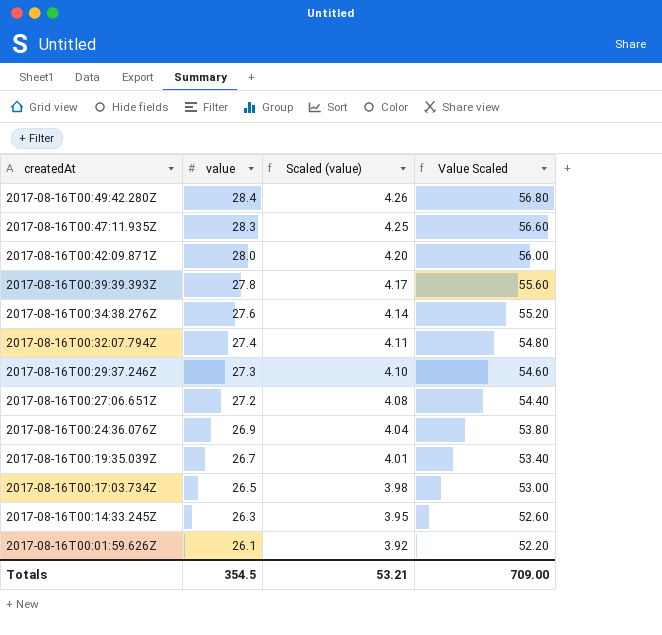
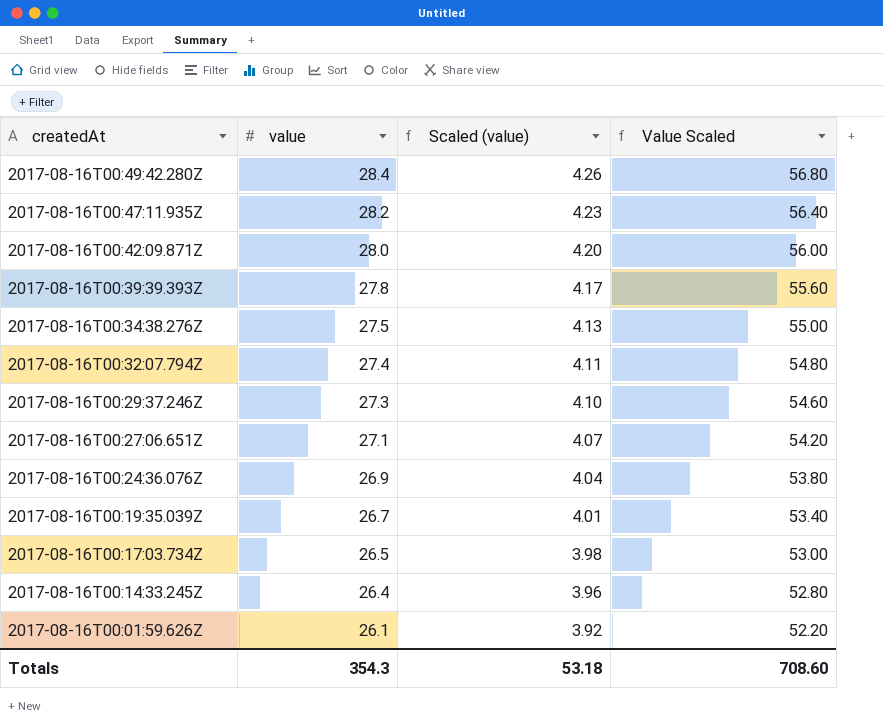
2017-08-16T00:47:11.935Z | value: 28.3 -> 28.2
2017-08-16T00:47:11.935Z | Scaled (value): 4.25 -> 4.23
2017-08-16T00:47:11.935Z | Value Scaled: 56.60 -> 56.40
2017-08-16T00:34:38.276Z | value: 27.6 -> 27.5
2017-08-16T00:34:38.276Z | Scaled (value): 4.14 -> 4.13
2017-08-16T00:34:38.276Z | Value Scaled: 55.20 -> 55.00
2017-08-16T00:27:06.651Z | value: 27.2 -> 27.1
2017-08-16T00:27:06.651Z | Scaled (value): 4.08 -> 4.07
2017-08-16T00:27:06.651Z | Value Scaled: 54.40 -> 54.20
2017-08-16T00:14:33.245Z | value: 26.3 -> 26.4
2017-08-16T00:14:33.245Z | Scaled (value): 3.95 -> 3.96
2017-08-16T00:14:33.245Z | Value Scaled: 52.60 -> 52.80
Totals | value: 354.5 -> 354.3
Totals | Scaled (value): 53.21 -> 53.18
Totals | Value Scaled: 709.00 -> 708.60

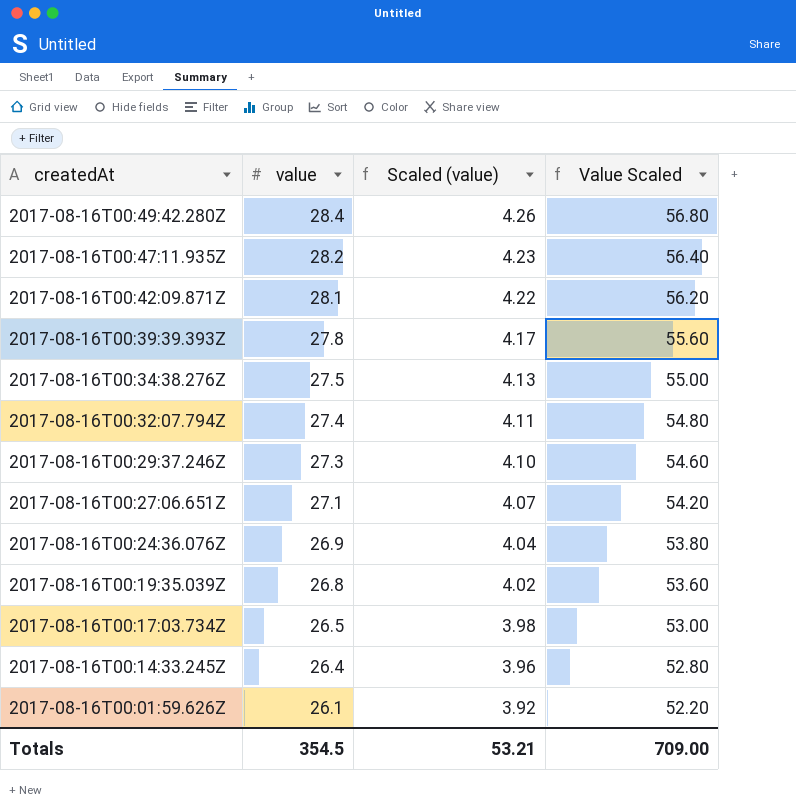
2017-08-16T00:42:09.871Z | value: 28.0 -> 28.1
2017-08-16T00:42:09.871Z | Scaled (value): 4.20 -> 4.22
2017-08-16T00:42:09.871Z | Value Scaled: 56.00 -> 56.20
2017-08-16T00:19:35.039Z | value: 26.7 -> 26.8
2017-08-16T00:19:35.039Z | Scaled (value): 4.01 -> 4.02
2017-08-16T00:19:35.039Z | Value Scaled: 53.40 -> 53.60
Totals | value: 354.3 -> 354.5
Totals | Scaled (value): 53.18 -> 53.21
Totals | Value Scaled: 708.60 -> 709.00

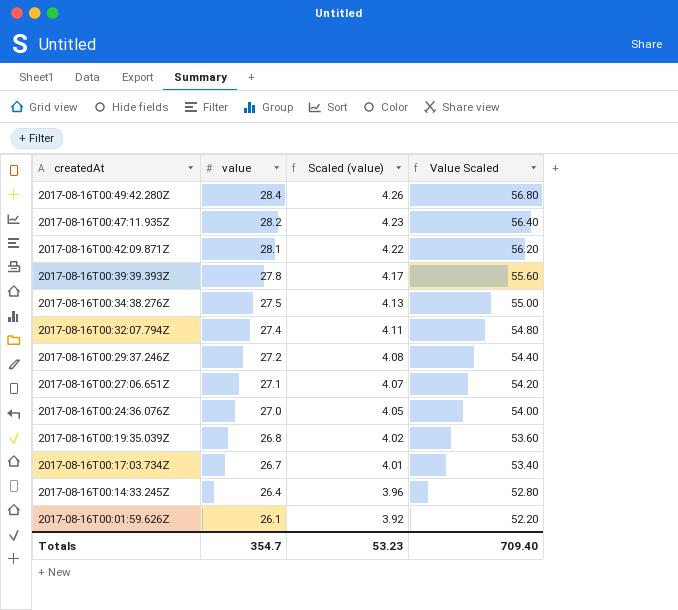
2017-08-16T00:29:37.246Z | value: 27.3 -> 27.2
2017-08-16T00:29:37.246Z | Scaled (value): 4.10 -> 4.08
2017-08-16T00:29:37.246Z | Value Scaled: 54.60 -> 54.40
2017-08-16T00:24:36.076Z | value: 26.9 -> 27.0
2017-08-16T00:24:36.076Z | Scaled (value): 4.04 -> 4.05
2017-08-16T00:24:36.076Z | Value Scaled: 53.80 -> 54.00
2017-08-16T00:17:03.734Z | value: 26.5 -> 26.7
2017-08-16T00:17:03.734Z | Scaled (value): 3.98 -> 4.01
2017-08-16T00:17:03.734Z | Value Scaled: 53.00 -> 53.40
Totals | value: 354.5 -> 354.7
Totals | Scaled (value): 53.21 -> 53.23
Totals | Value Scaled: 709.00 -> 709.40

